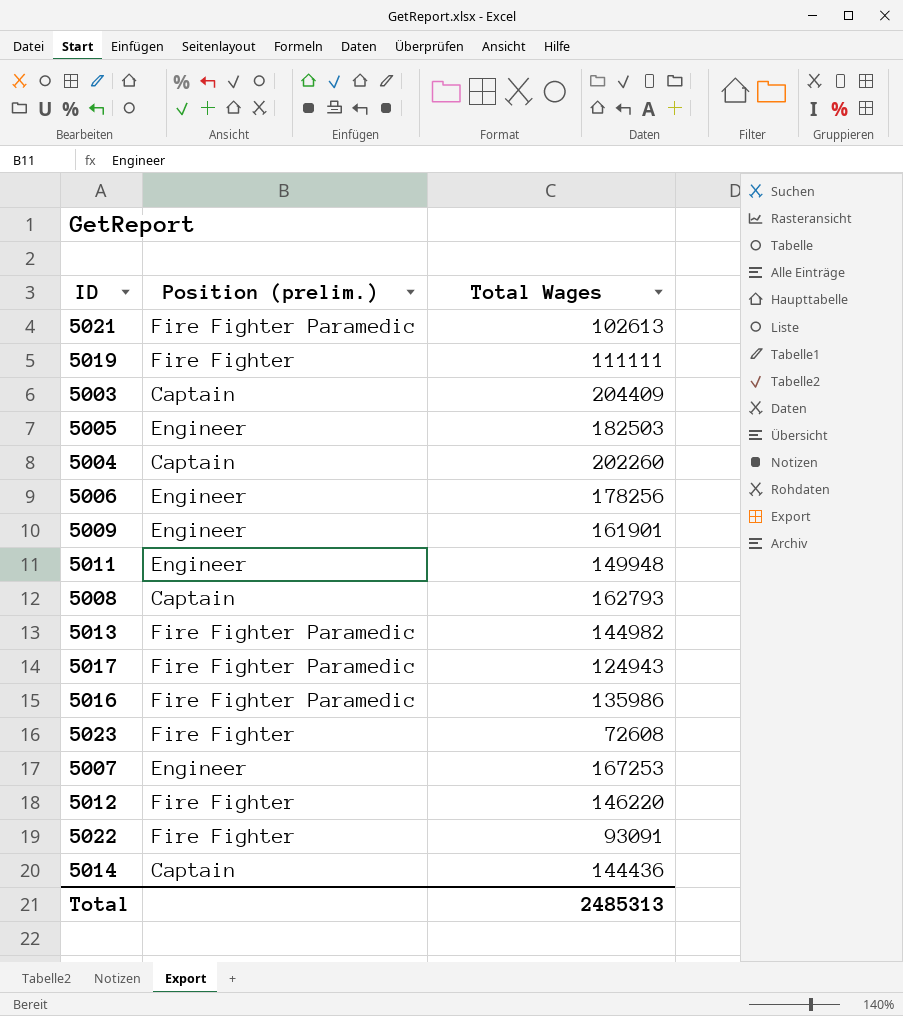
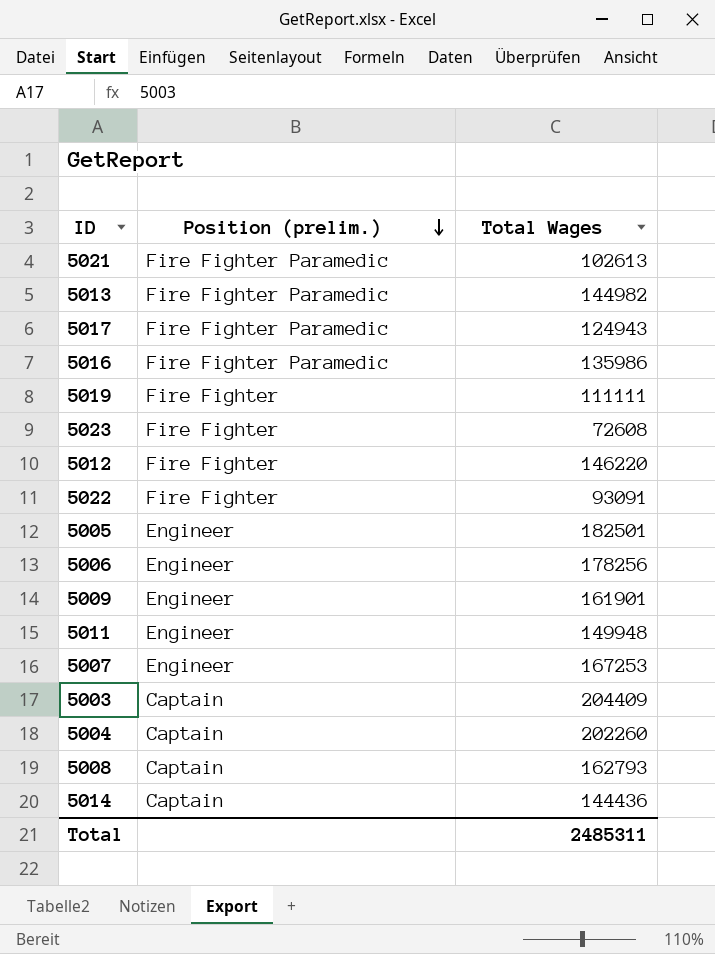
row order: none -> Position (prelim.) descending
5005 | Total Wages: 182503 -> 182501
Total | Total Wages: 2485313 -> 2485311

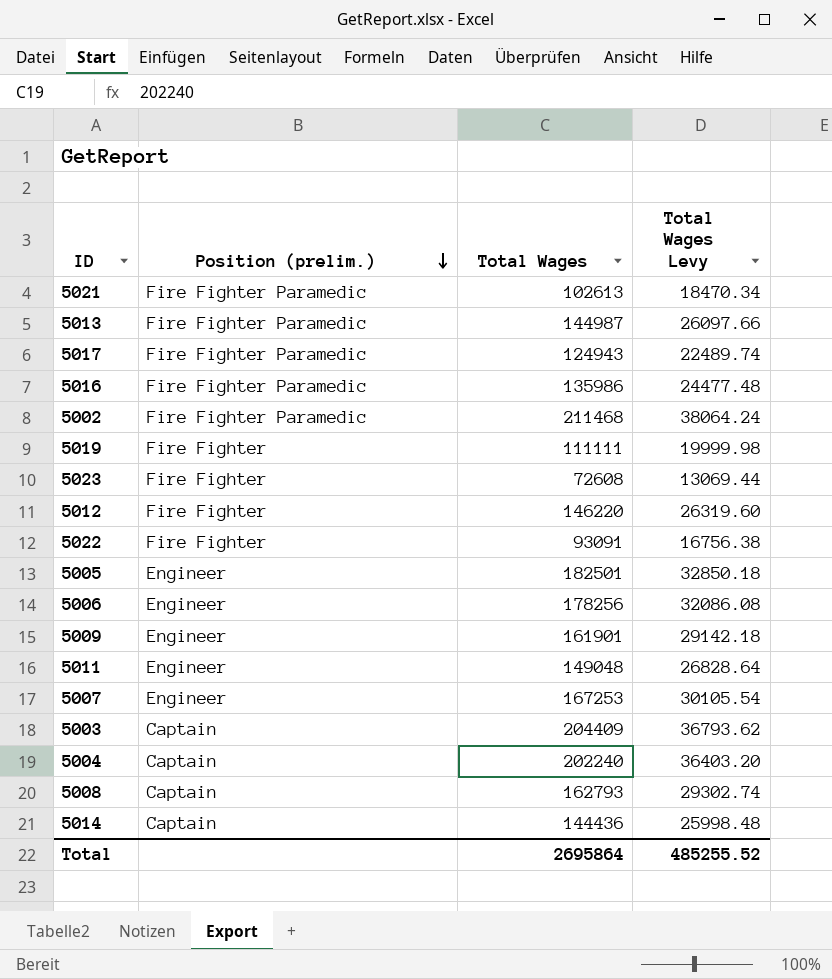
column Total Wages Levy | formula: none -> [Total Wages] * 0.18
5013 | Total Wages: 144982 -> 144987
row 5002: none -> Fire Fighter Paramedic | 211468 | 38064.24
5011 | Total Wages: 149948 -> 149048
5004 | Total Wages: 202260 -> 202240
Total | Total Wages: 2485311 -> 2695864

